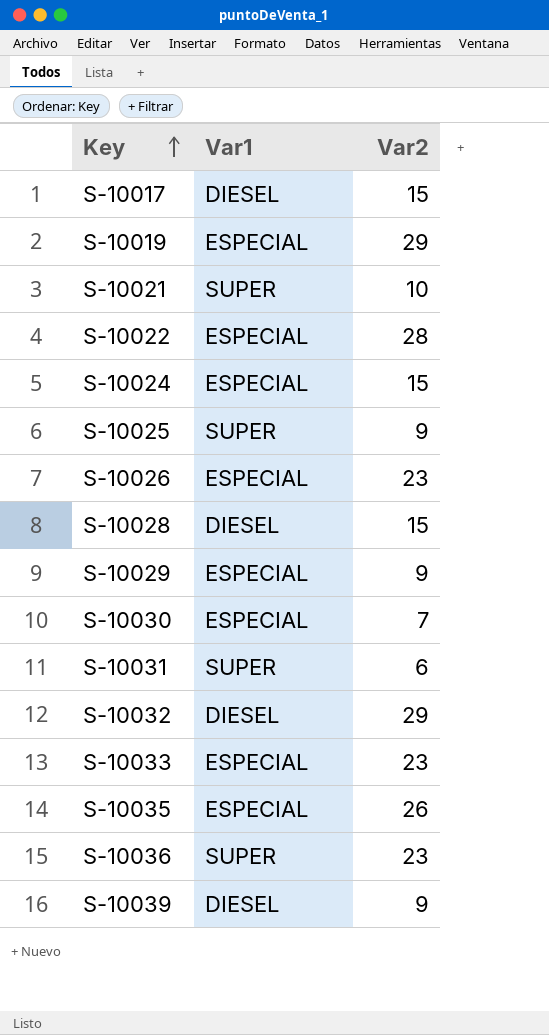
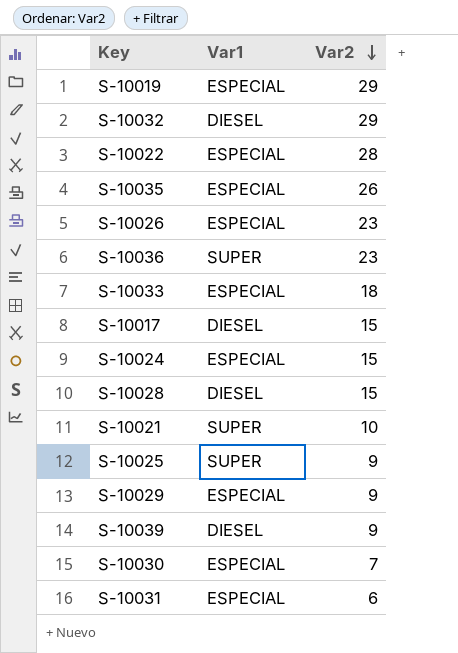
row order: Key ascending -> Var2 descending
S-10033 | Var2: 23 -> 18
S-10031 | Var1: SUPER -> ESPECIAL

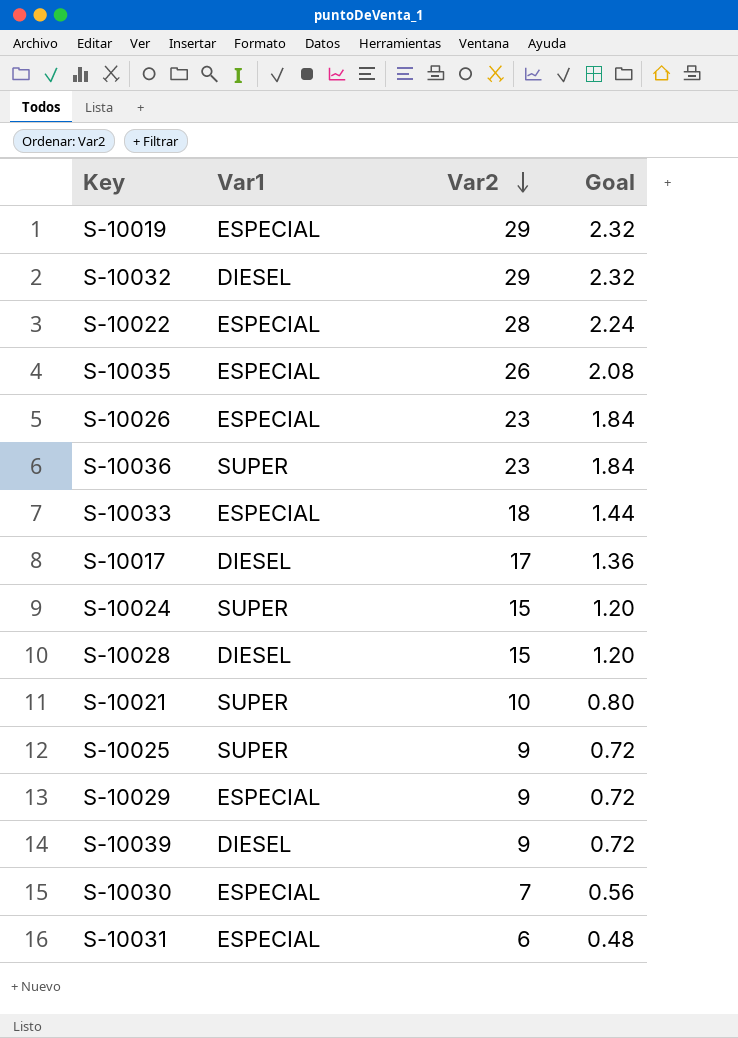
column Goal | formula: none -> [Var2] * 0.08
S-10017 | Var2: 15 -> 17
S-10024 | Var1: ESPECIAL -> SUPER

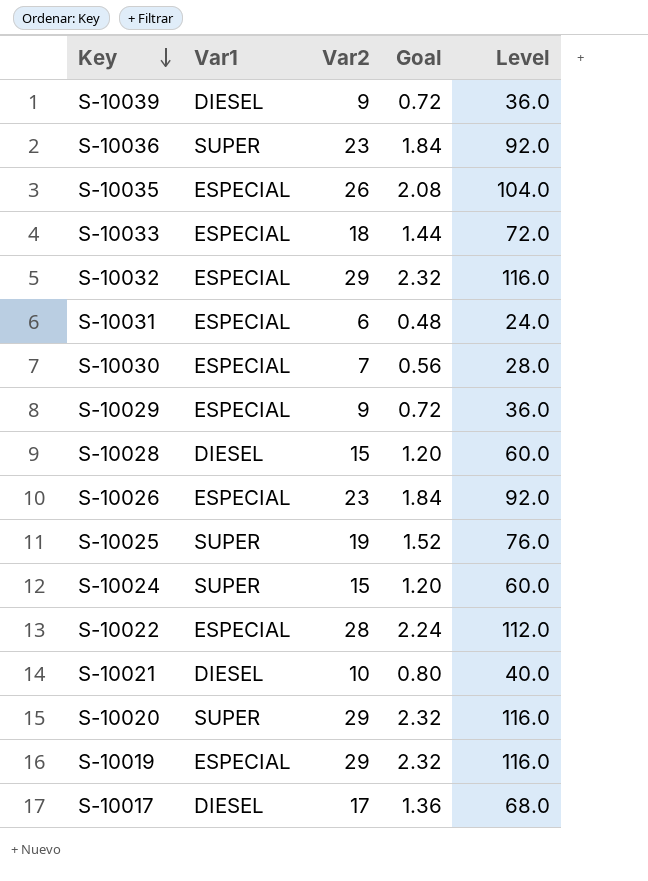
row order: Var2 descending -> Key descending
column Level | formula: none -> [Var2] * 4
S-10032 | Var1: DIESEL -> ESPECIAL
S-10025 | Var2: 9 -> 19
S-10025 | Goal: 0.72 -> 1.52
S-10021 | Var1: SUPER -> DIESEL
row S-10020: none -> SUPER | 29 | 2.32 | 116.0

